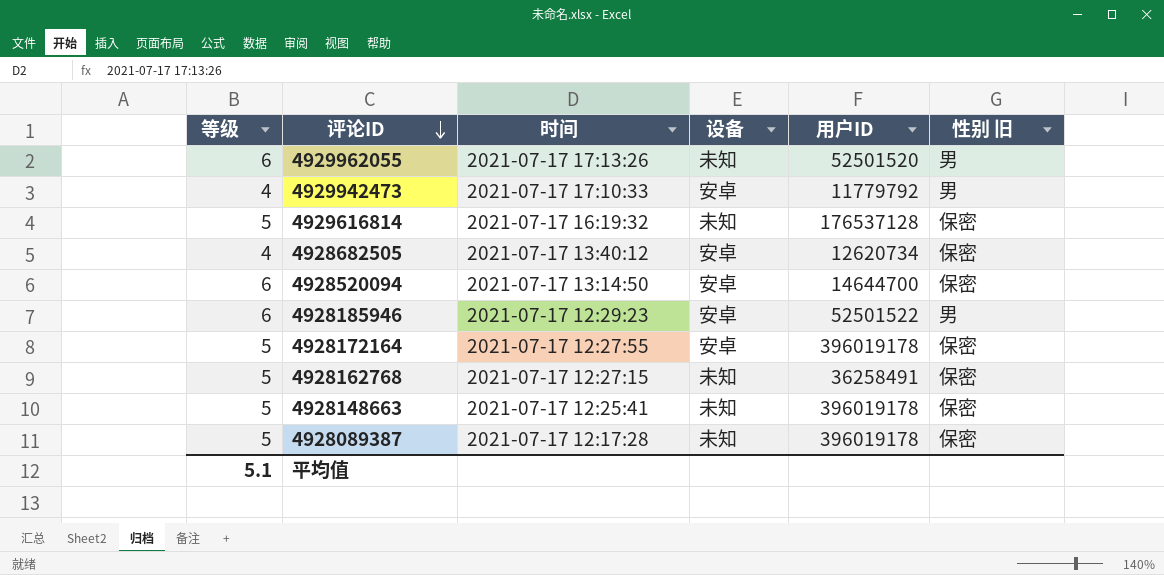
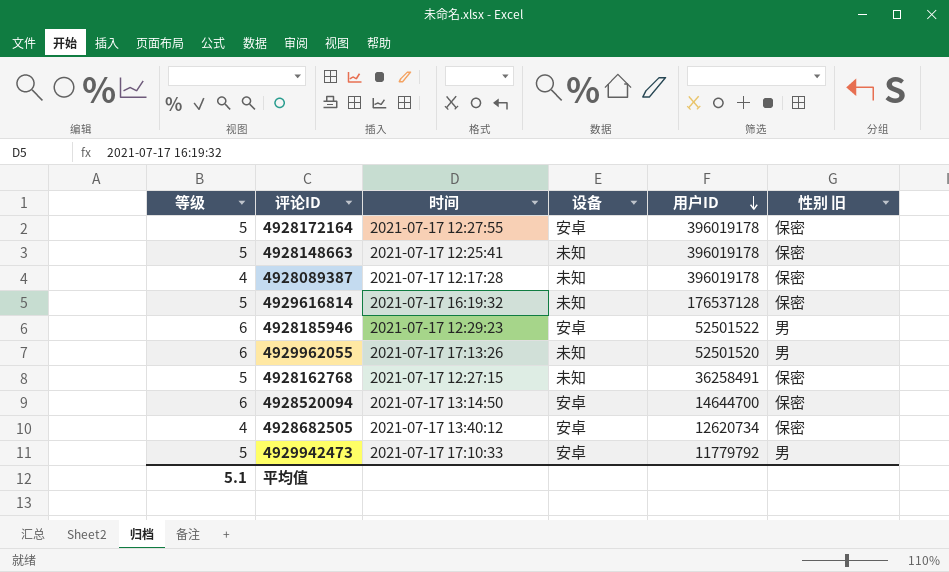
row order: 评论ID descending -> 用户ID descending
4928089387 | 等级: 5 -> 4
4929942473 | 等级: 4 -> 5

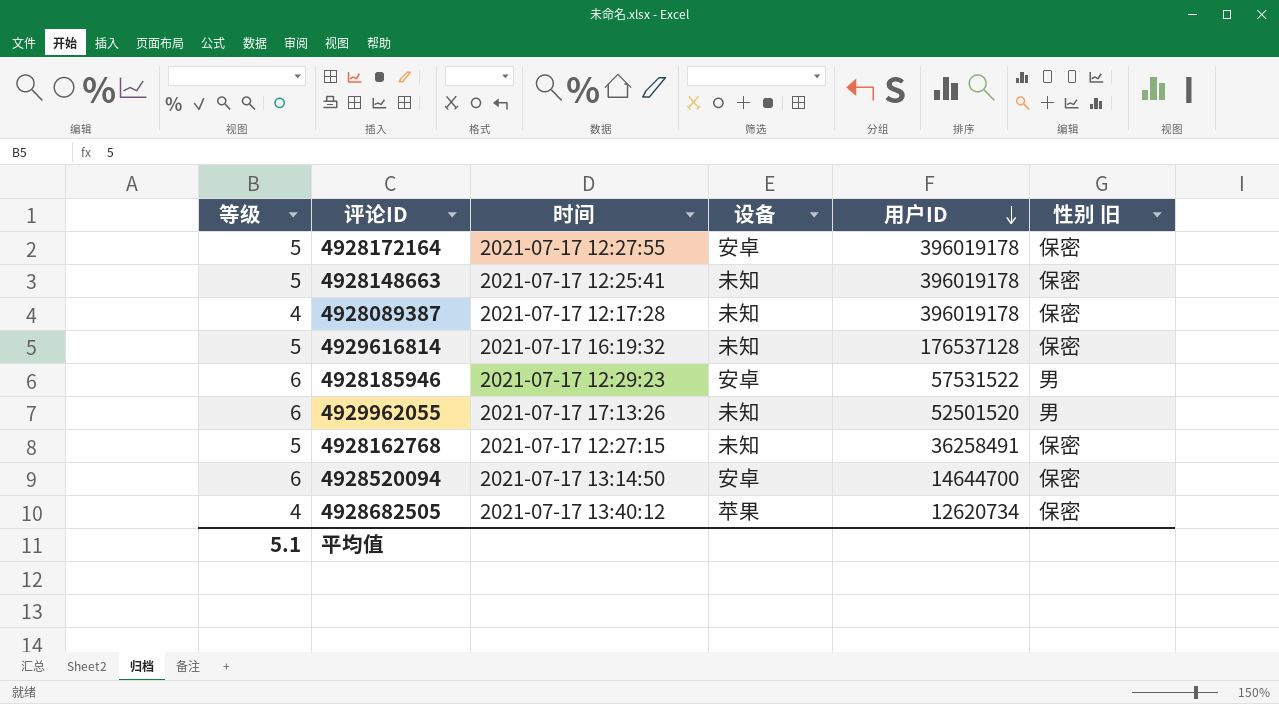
row 4929942473: 5 | 2021-07-17 17:10:33 | 安卓 | 11779792 | 男 -> none
4928185946 | 用户ID: 52501522 -> 57531522
4928682505 | 设备: 安卓 -> 苹果

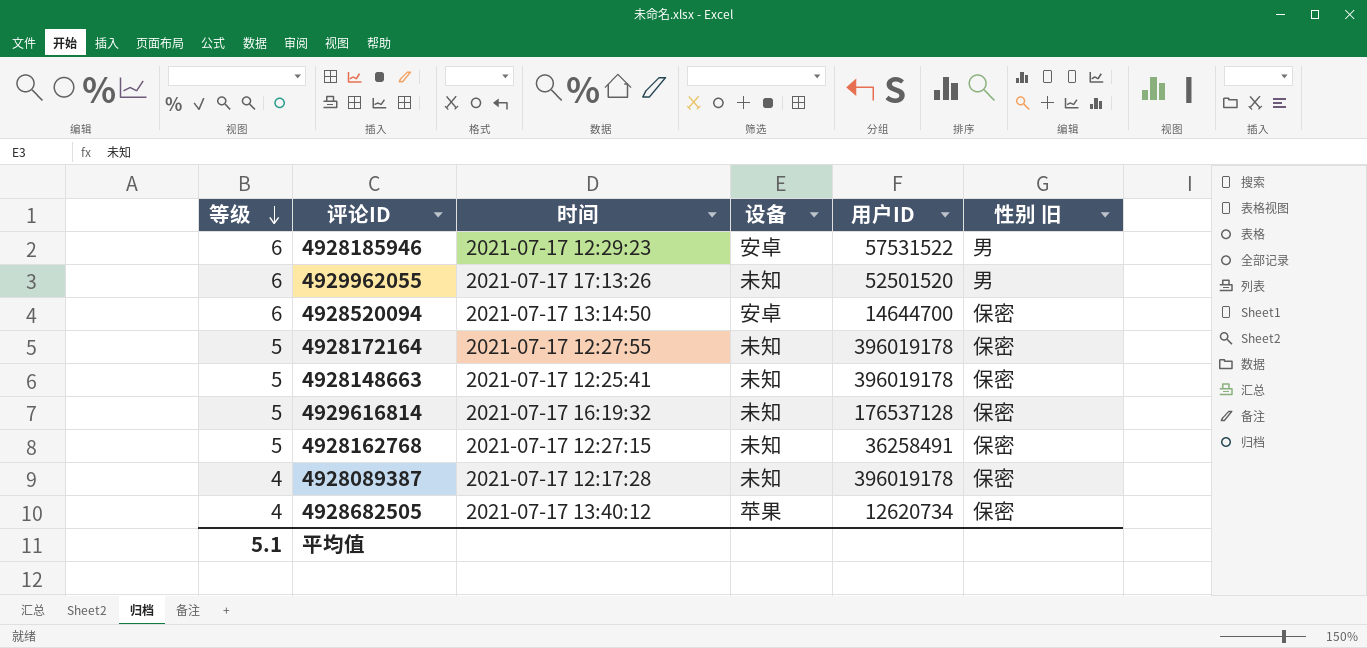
row order: 用户ID descending -> 等级 descending
4928172164 | 设备: 安卓 -> 未知

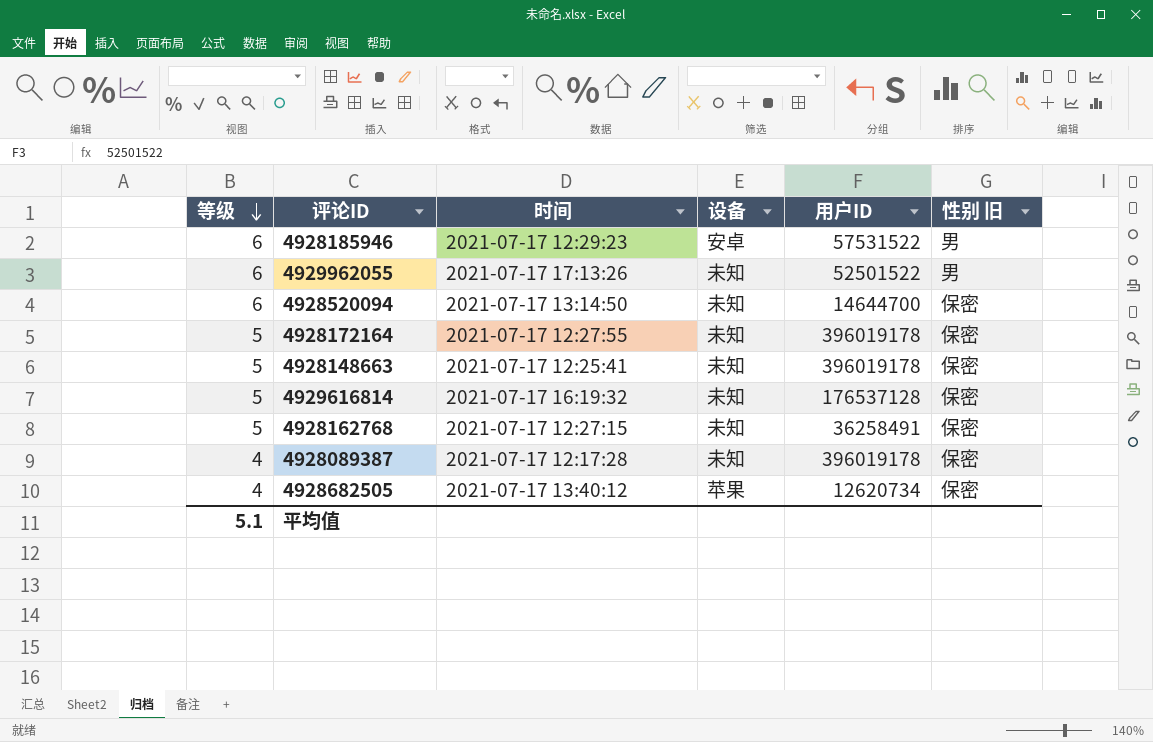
4929962055 | 用户ID: 52501520 -> 52501522
4928520094 | 设备: 安卓 -> 未知

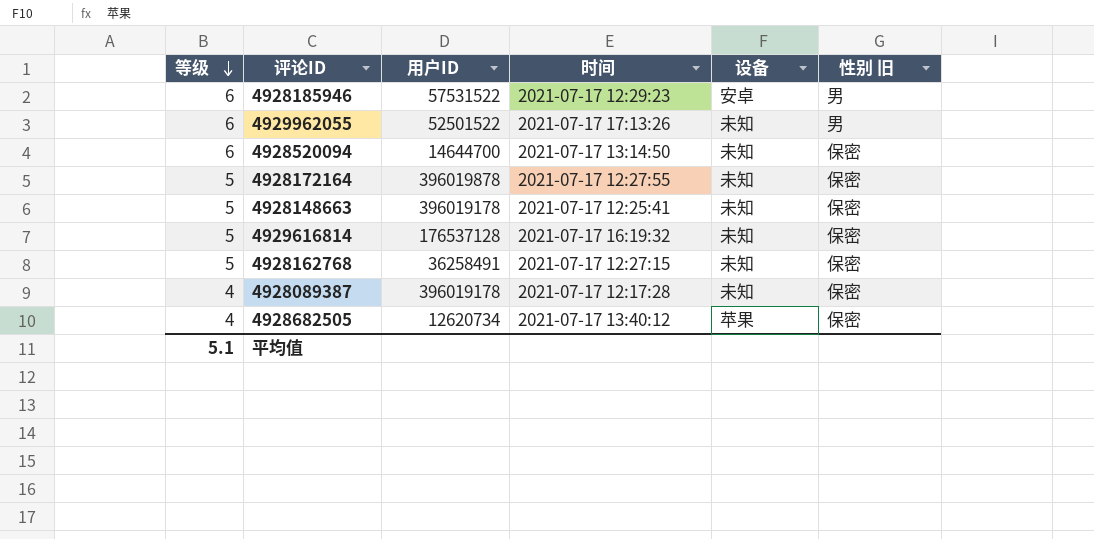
column 用户ID | position: 5 -> 3
4928172164 | 用户ID: 396019178 -> 396019878

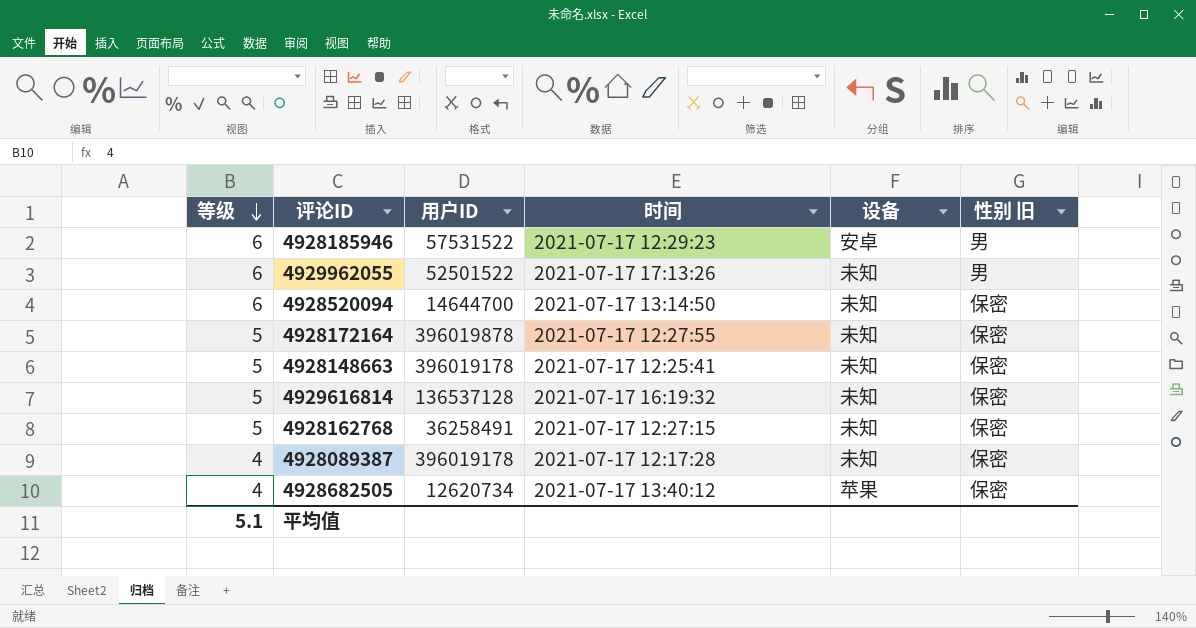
4929616814 | 用户ID: 176537128 -> 136537128

